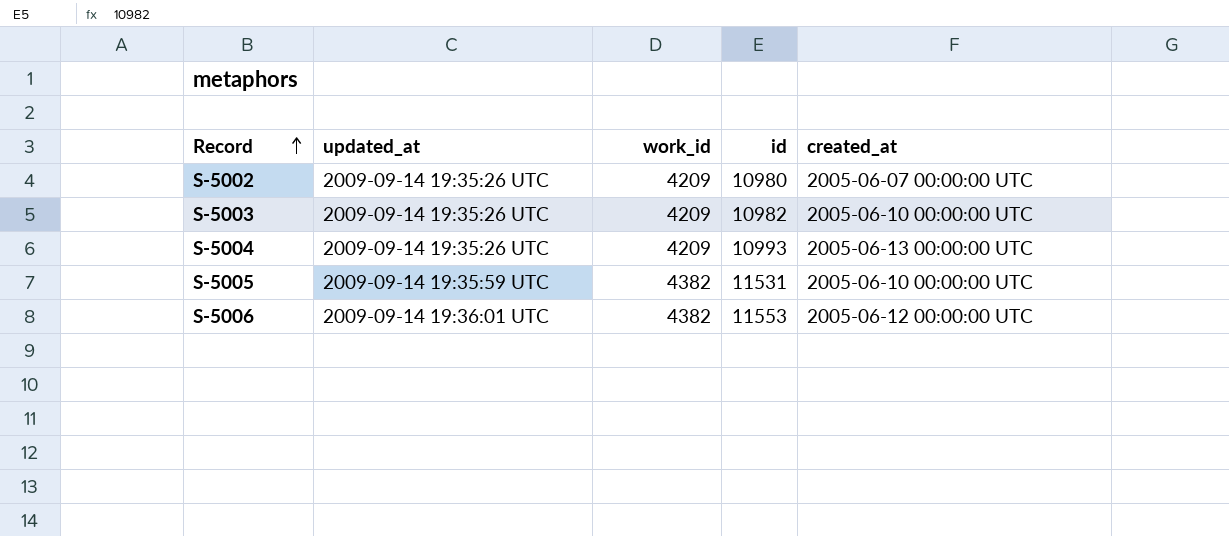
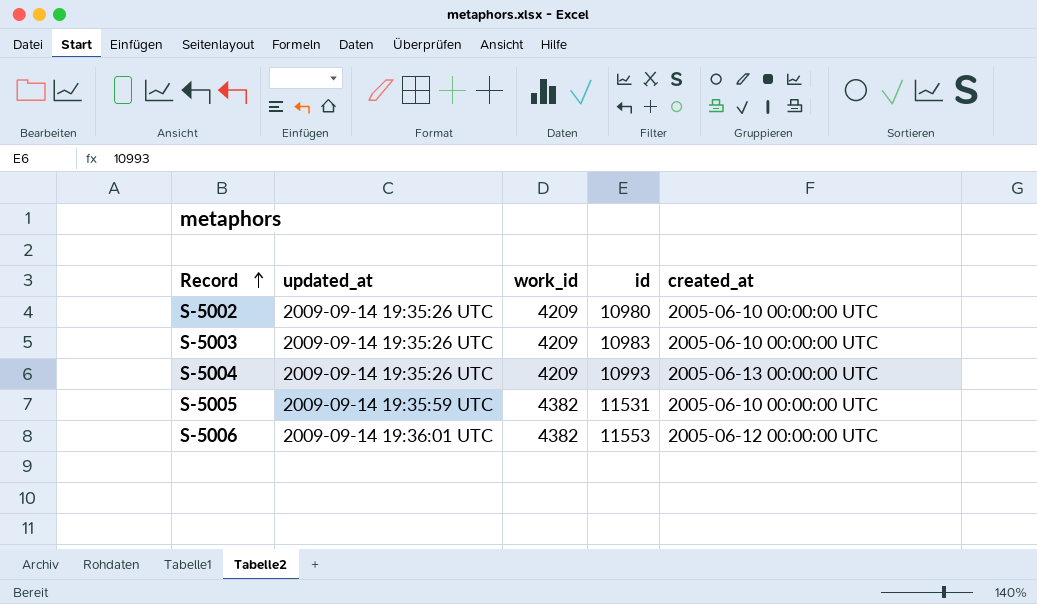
S-5002 | created_at: 2005-06-07 00:00:00 UTC -> 2005-06-10 00:00:00 UTC
S-5003 | id: 10982 -> 10983

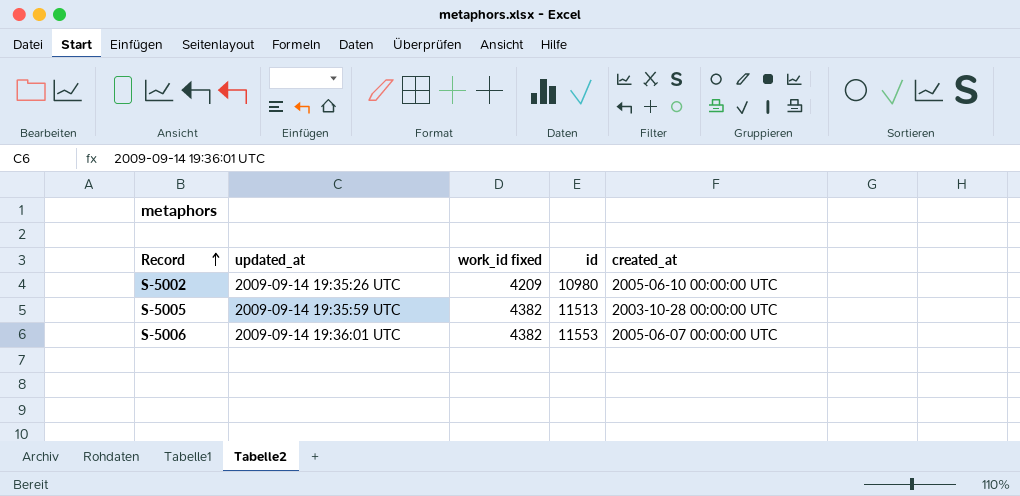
column name: work_id -> work_id fixed
row S-5003: 2009-09-14 19:35:26 UTC | 4209 | 10983 | 2005-06-10 00:00:00 UTC -> none
row S-5004: 2009-09-14 19:35:26 UTC | 4209 | 10993 | 2005-06-13 00:00:00 UTC -> none
S-5005 | id: 11531 -> 11513
S-5005 | created_at: 2005-06-10 00:00:00 UTC -> 2003-10-28 00:00:00 UTC
S-5006 | created_at: 2005-06-12 00:00:00 UTC -> 2005-06-07 00:00:00 UTC

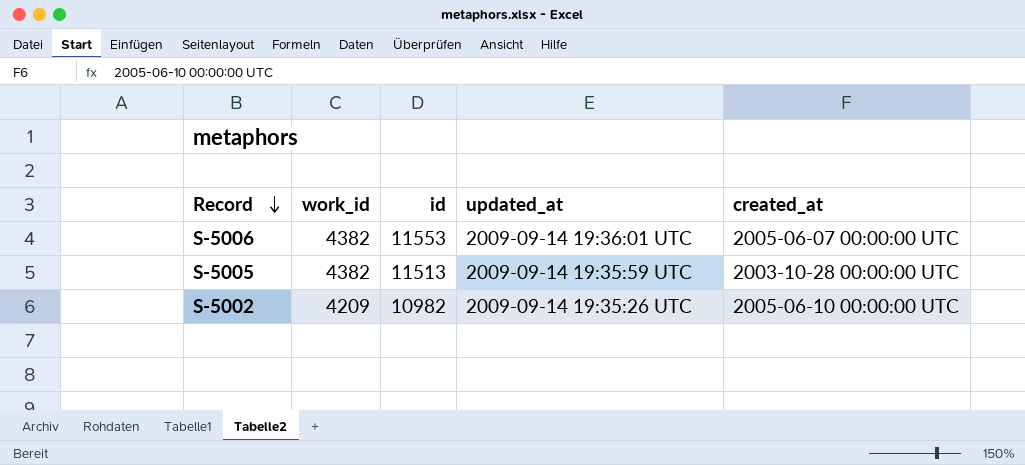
row order: Record ascending -> Record descending
column name: work_id fixed -> work_id
column updated_at | position: 2 -> 4
S-5002 | id: 10980 -> 10982

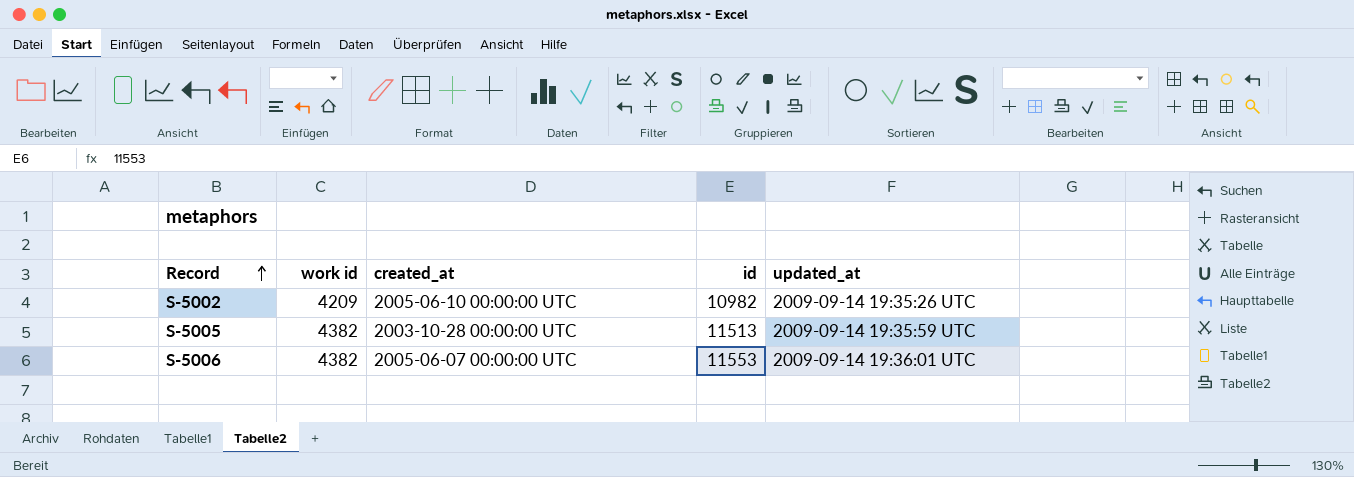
row order: Record descending -> Record ascending
column name: work_id -> work id
column created_at | position: 5 -> 3

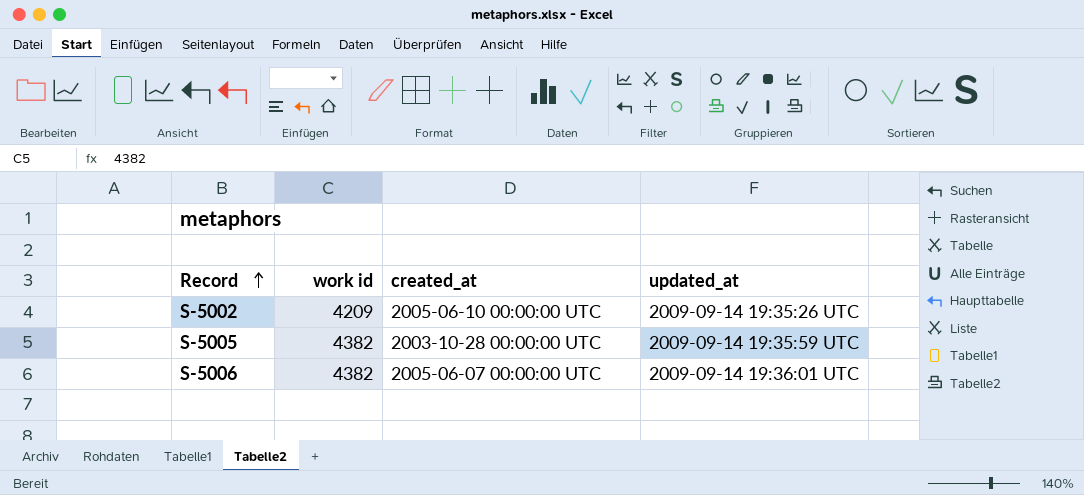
column id | position: 4 -> none

